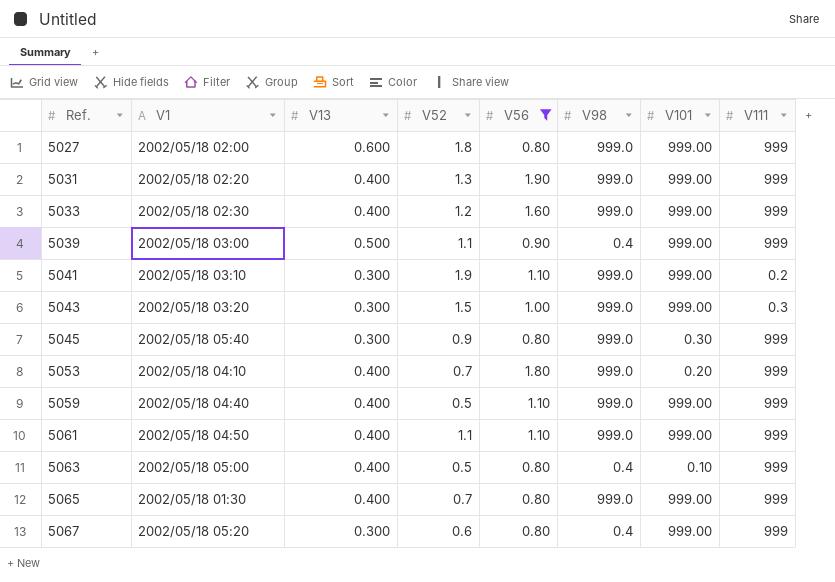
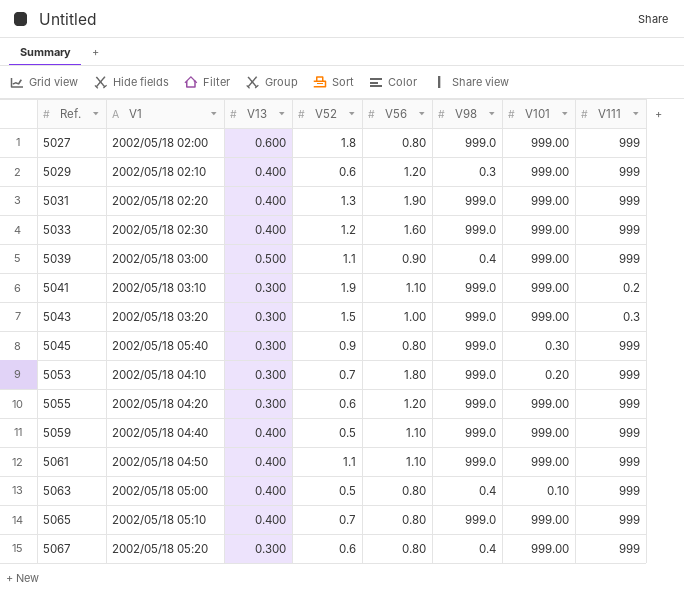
filter: V56 != 1.20 -> none
5053 | V13: 0.400 -> 0.300
5065 | V1: 2002/05/18 01:30 -> 2002/05/18 05:10

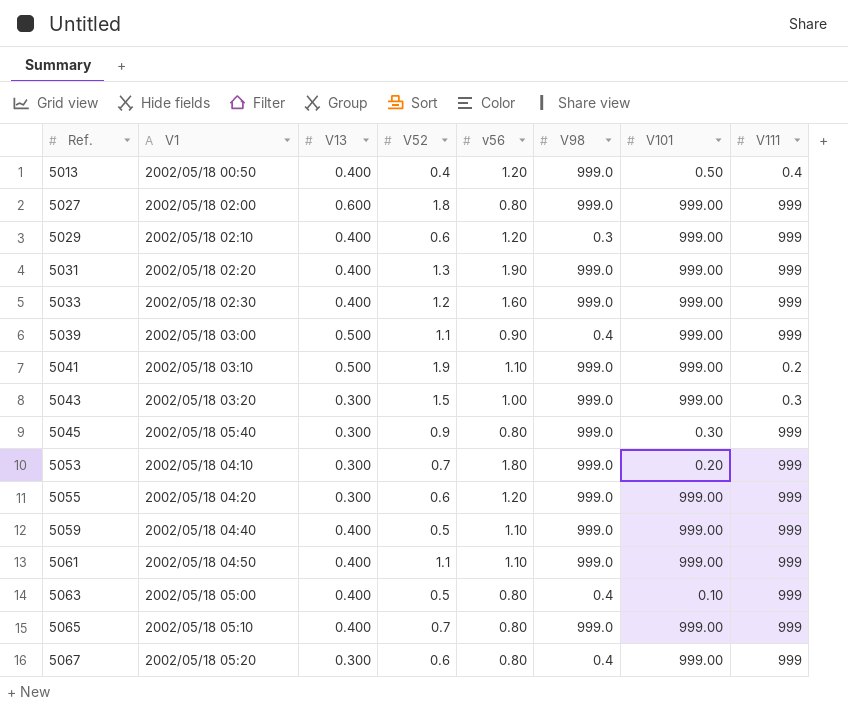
column name: V56 -> v56
row 5013: none -> 2002/05/18 00:50 | 0.400 | 0.4 | 1.20 | 999.0 | 0.50 | 0.4
5041 | V13: 0.300 -> 0.500

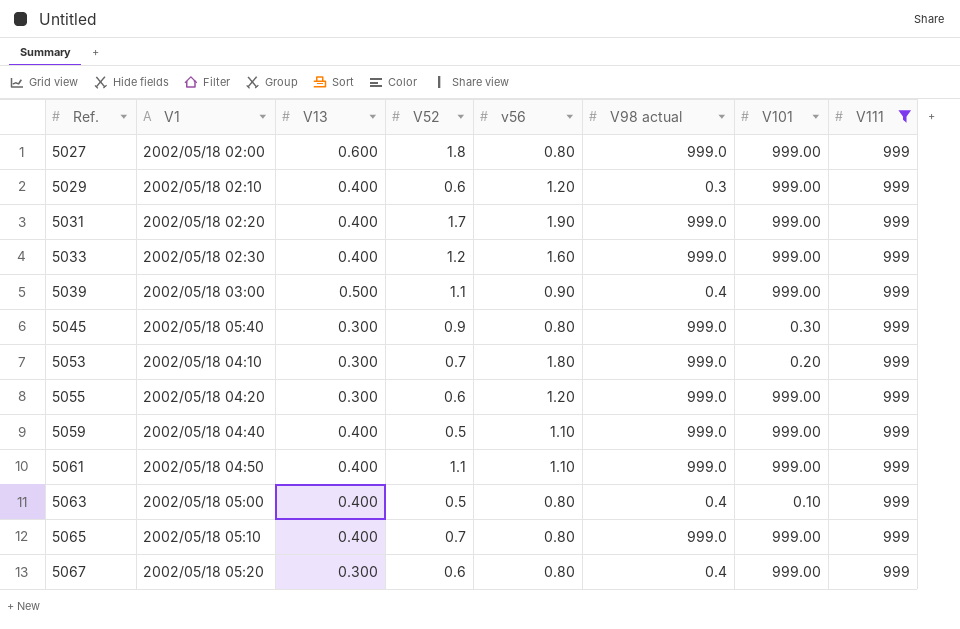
filter: none -> V111 = 999
column name: V98 -> V98 actual
5031 | V52: 1.3 -> 1.7

